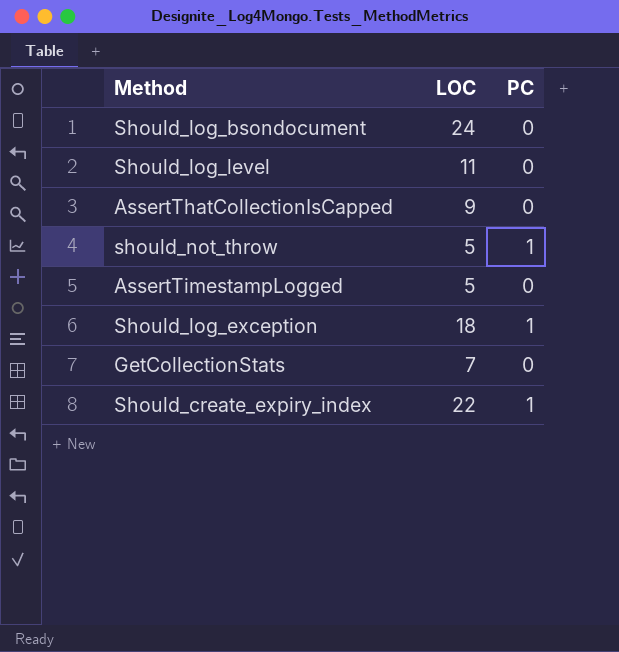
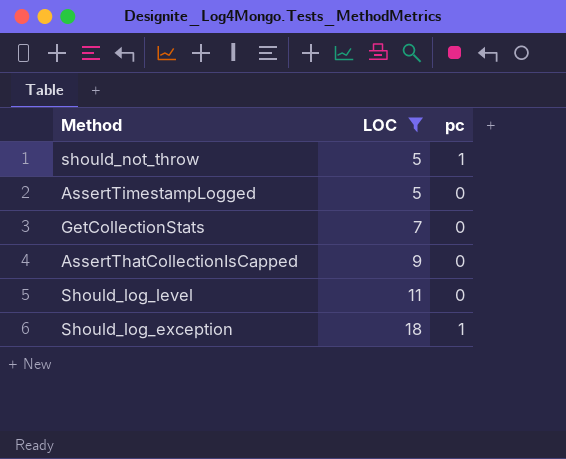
filter: none -> LOC <= 18
row order: none -> LOC ascending
column name: PC -> pc

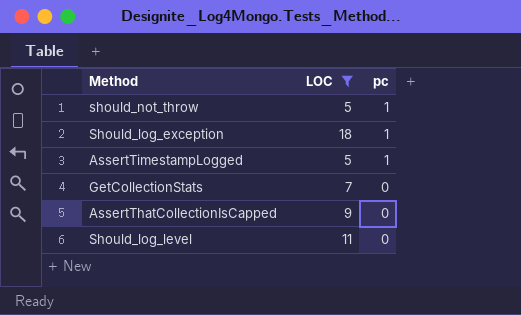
row order: LOC ascending -> pc descending
AssertTimestampLogged | pc: 0 -> 1

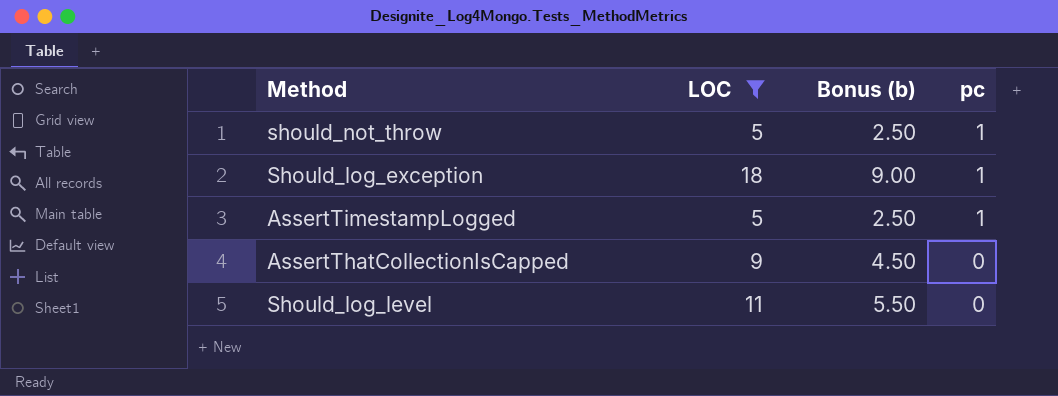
column Bonus (b) | formula: none -> [LOC] * 0.5
row GetCollectionStats: 7 | 0 -> none

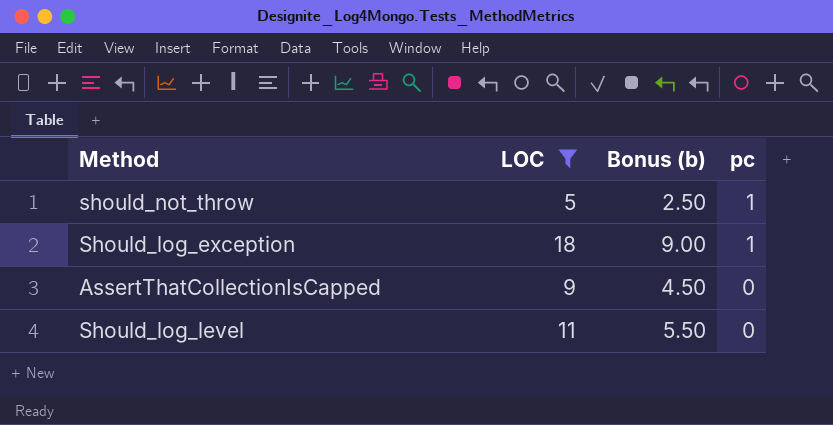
row AssertTimestampLogged: 5 | 2.50 | 1 -> none

